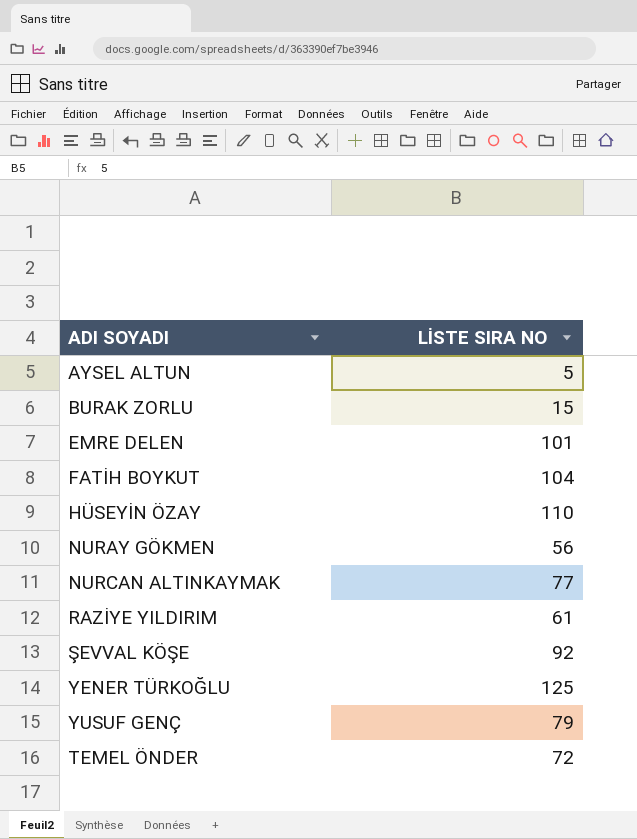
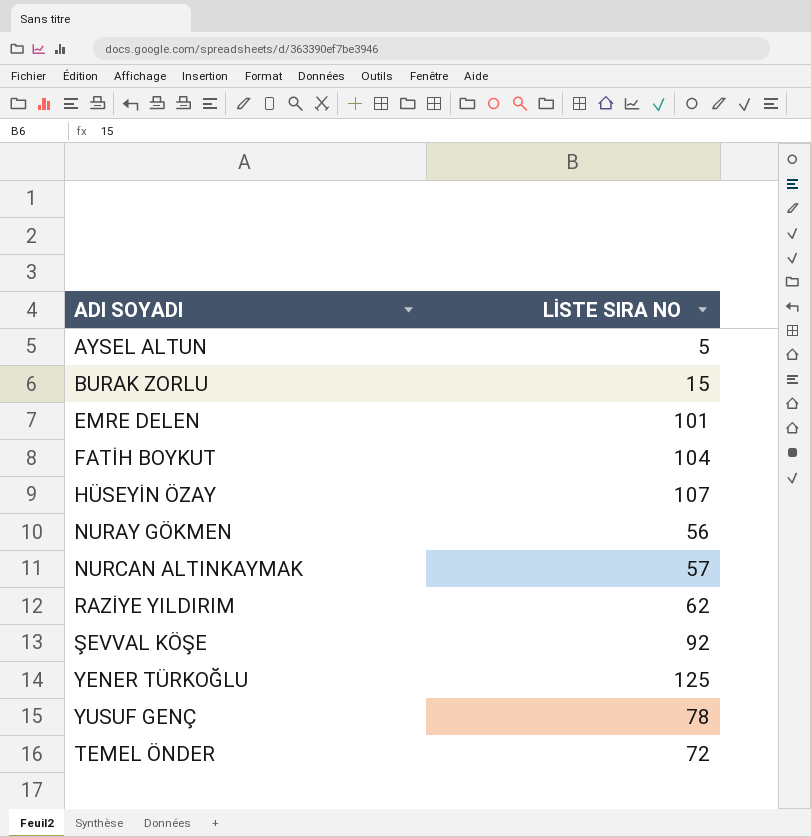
HÜSEYİN ÖZAY | LİSTE SIRA NO: 110 -> 107
NURCAN ALTINKAYMAK | LİSTE SIRA NO: 77 -> 57
RAZİYE YILDIRIM | LİSTE SIRA NO: 61 -> 62
YUSUF GENÇ | LİSTE SIRA NO: 79 -> 78

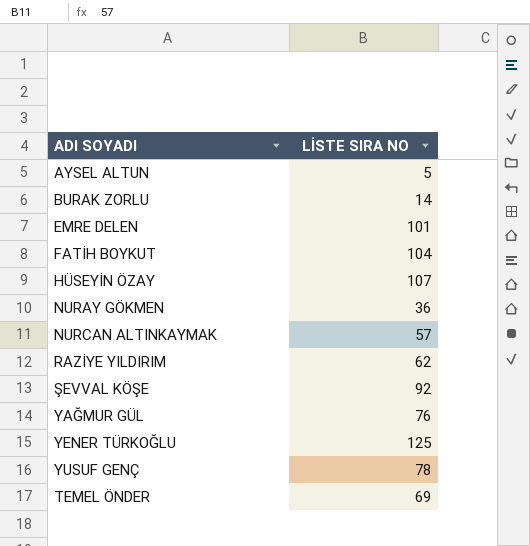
BURAK ZORLU | LİSTE SIRA NO: 15 -> 14
NURAY GÖKMEN | LİSTE SIRA NO: 56 -> 36
row YAĞMUR GÜL: none -> 76
TEMEL ÖNDER | LİSTE SIRA NO: 72 -> 69

